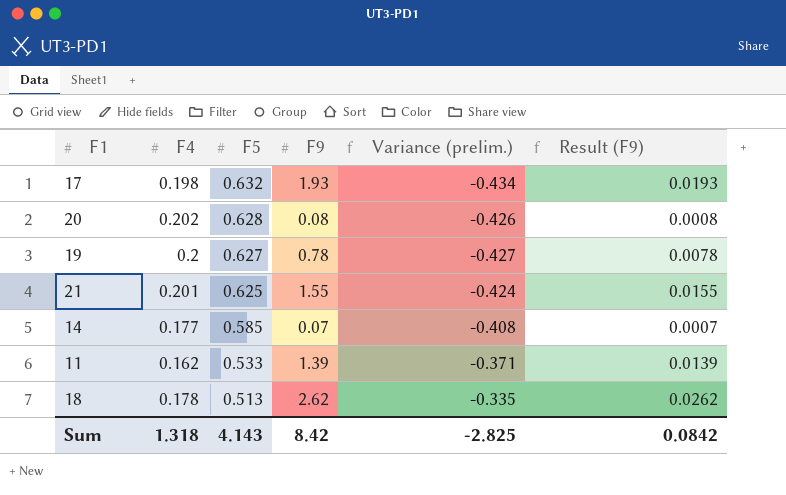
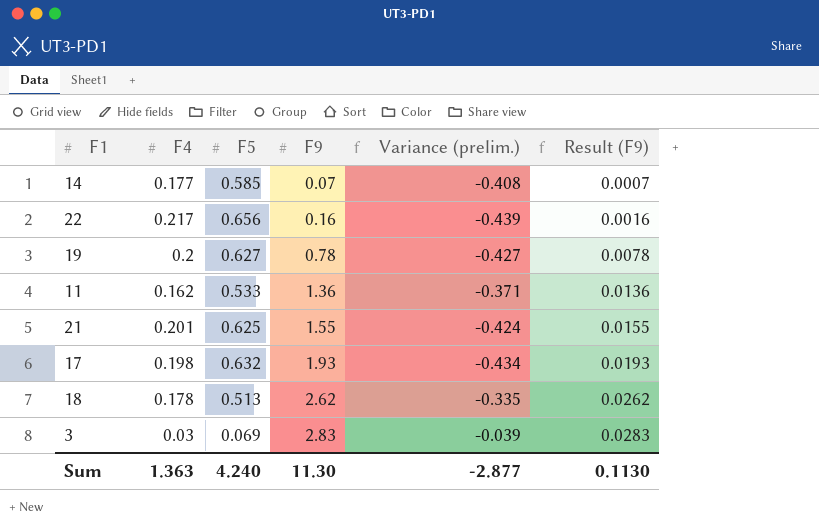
row order: F5 descending -> F9 ascending
row 20: 0.202 | 0.628 | 0.08 | -0.426 | 0.0008 -> none
row 22: none -> 0.217 | 0.656 | 0.16 | -0.439 | 0.0016
11 | F9: 1.39 -> 1.36
11 | Result (F9): 0.0139 -> 0.0136
row 3: none -> 0.03 | 0.069 | 2.83 | -0.039 | 0.0283
Sum | F4: 1.318 -> 1.363
Sum | F5: 4.143 -> 4.240
Sum | F9: 8.42 -> 11.30
Sum | Variance (prelim.): -2.825 -> -2.877
Sum | Result (F9): 0.0842 -> 0.1130

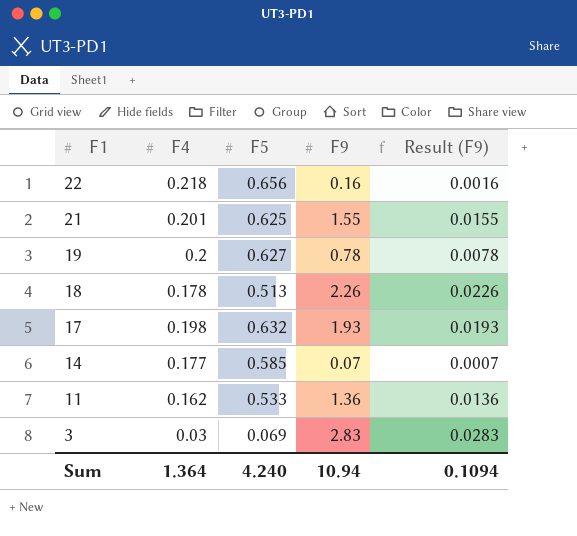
row order: F9 ascending -> F1 descending
column Variance (prelim.) | formula: [F4] - [F5] -> none
22 | F4: 0.217 -> 0.218
18 | F9: 2.62 -> 2.26
18 | Result (F9): 0.0262 -> 0.0226
Sum | F4: 1.363 -> 1.364
Sum | F9: 11.30 -> 10.94
Sum | Result (F9): 0.1130 -> 0.1094

